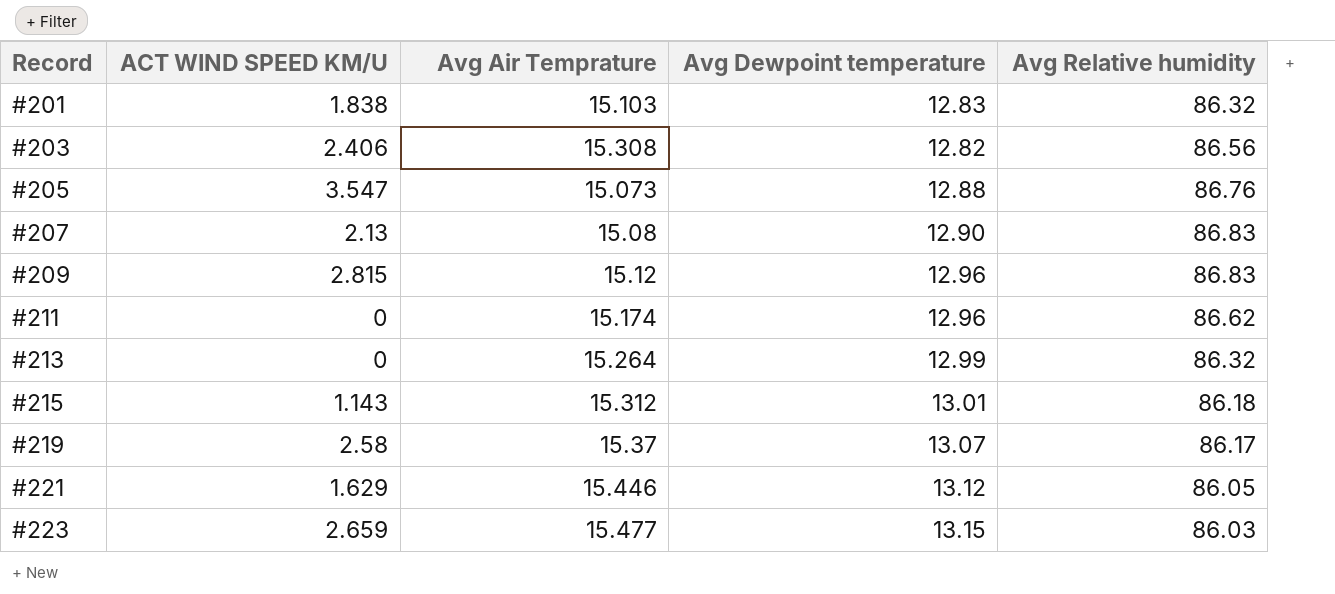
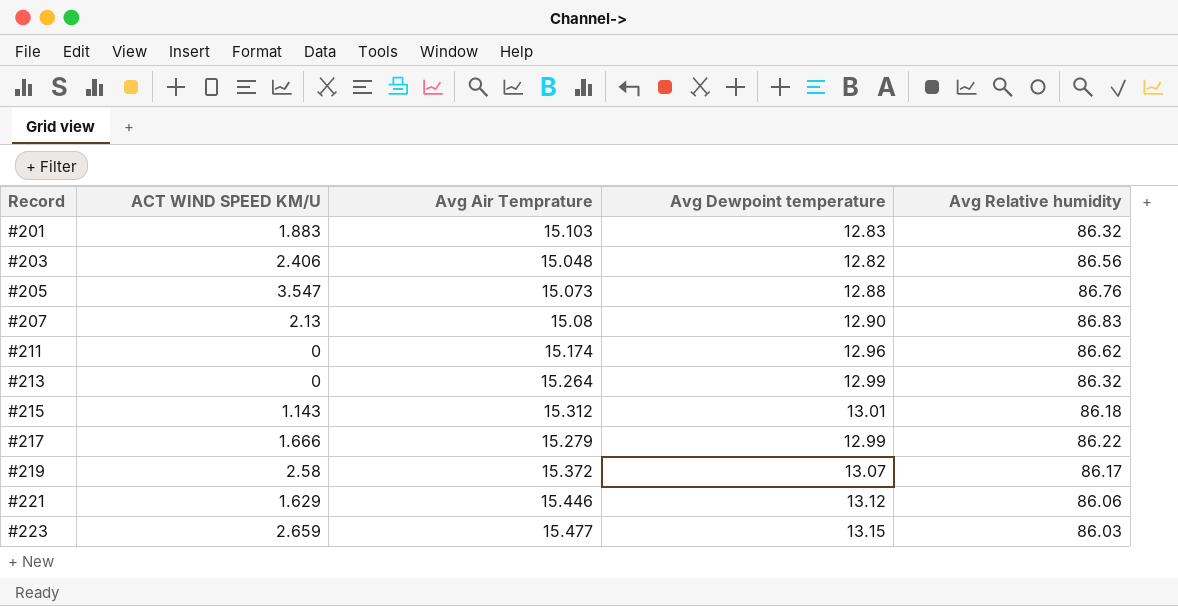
row #209: 2.815 | 15.12 | 12.96 | 86.83 -> none
#201 | ACT WIND SPEED KM/U: 1.838 -> 1.883
#203 | Avg Air Temprature: 15.308 -> 15.048
row #217: none -> 1.666 | 15.279 | 12.99 | 86.22
#219 | Avg Air Temprature: 15.37 -> 15.372
#221 | Avg Relative humidity: 86.05 -> 86.06

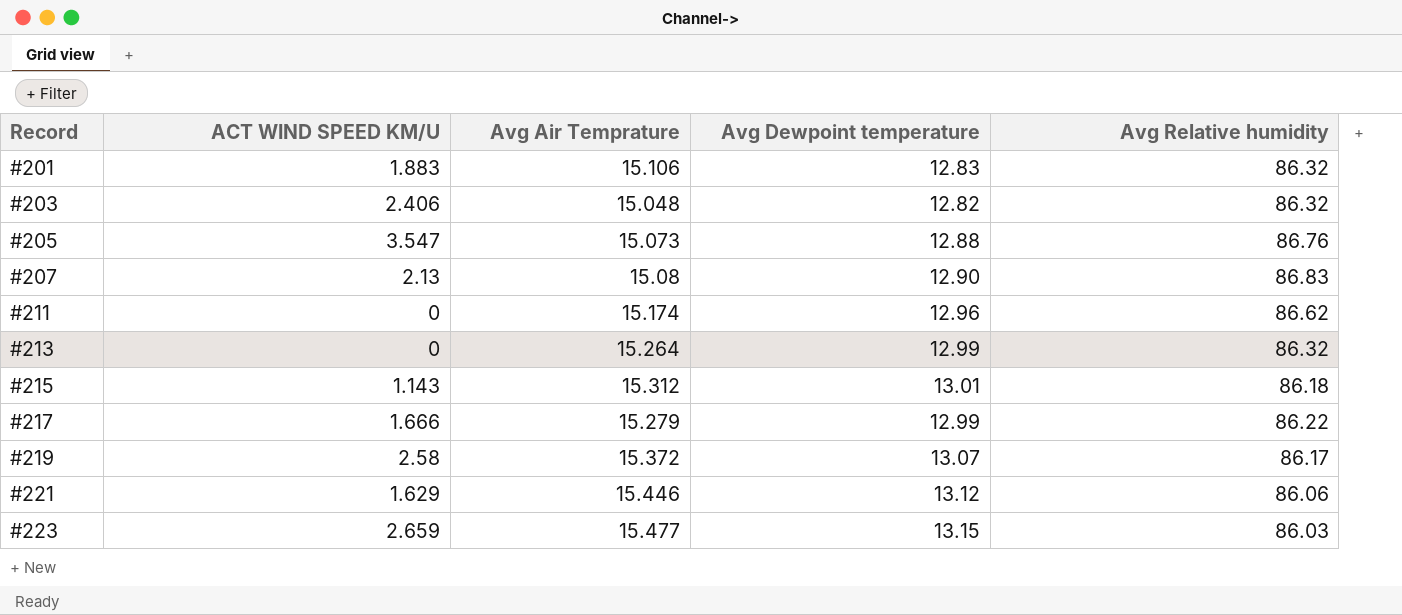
#201 | Avg Air Temprature: 15.103 -> 15.106
#203 | Avg Relative humidity: 86.56 -> 86.32

